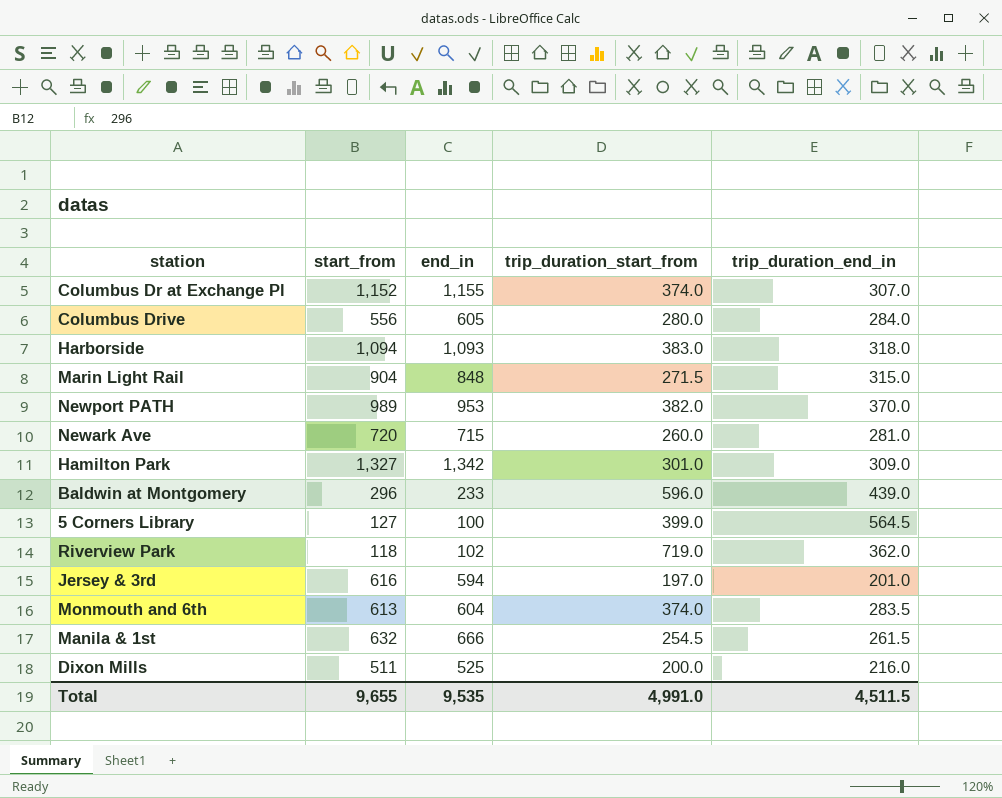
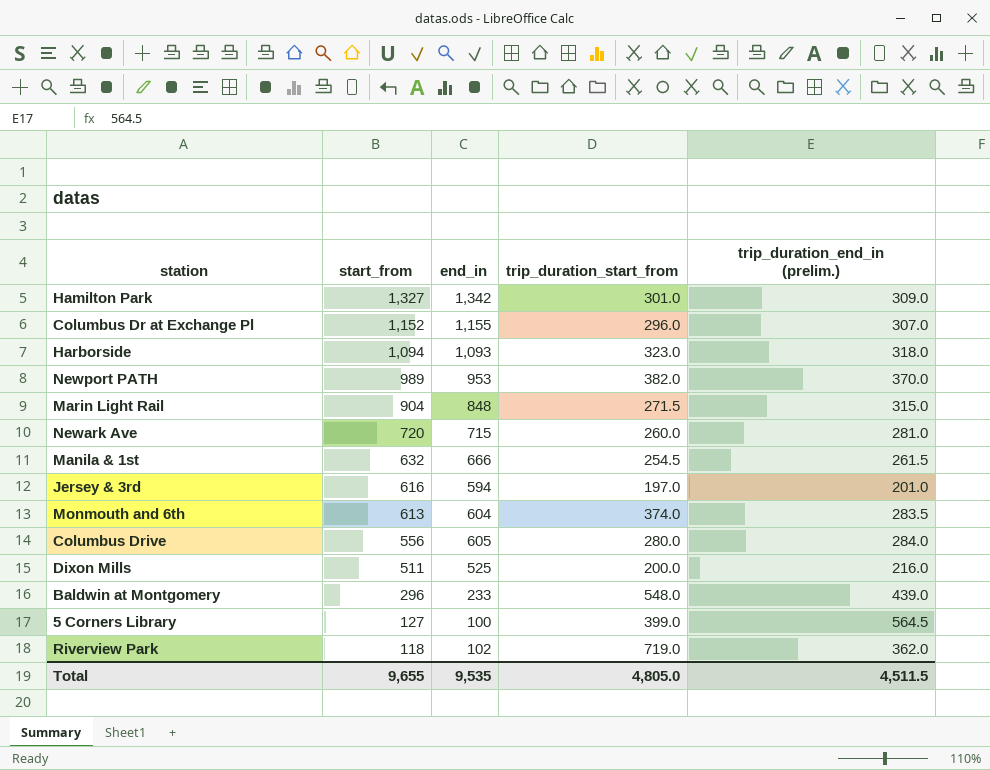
row order: none -> start_from descending
column name: trip_duration_end_in -> trip_duration_end_in (prelim.)
Columbus Dr at Exchange Pl | trip_duration_start_from: 374.0 -> 296.0
Harborside | trip_duration_start_from: 383.0 -> 323.0
Baldwin at Montgomery | trip_duration_start_from: 596.0 -> 548.0
Total | trip_duration_start_from: 4,991.0 -> 4,805.0

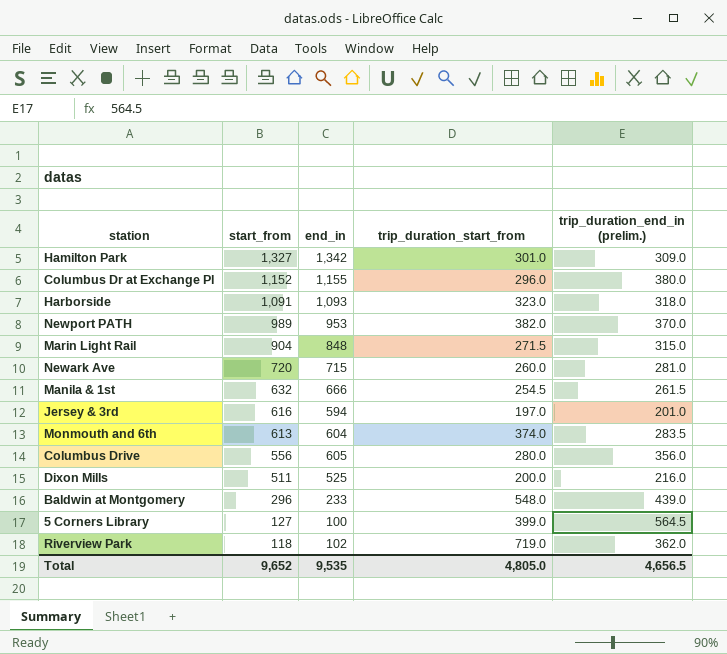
Columbus Dr at Exchange Pl | trip_duration_end_in (prelim.): 307.0 -> 380.0
Harborside | start_from: 1,094 -> 1,091
Columbus Drive | trip_duration_end_in (prelim.): 284.0 -> 356.0
Total | start_from: 9,655 -> 9,652
Total | trip_duration_end_in (prelim.): 4,511.5 -> 4,656.5

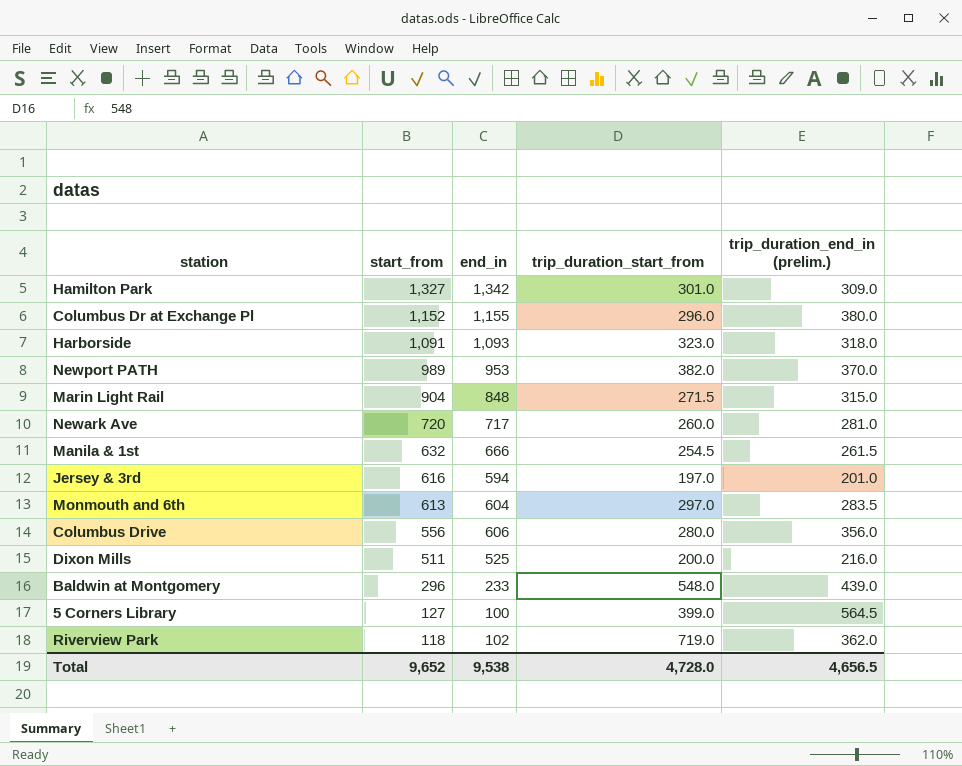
Newark Ave | end_in: 715 -> 717
Monmouth and 6th | trip_duration_start_from: 374.0 -> 297.0
Columbus Drive | end_in: 605 -> 606
Total | end_in: 9,535 -> 9,538
Total | trip_duration_start_from: 4,805.0 -> 4,728.0

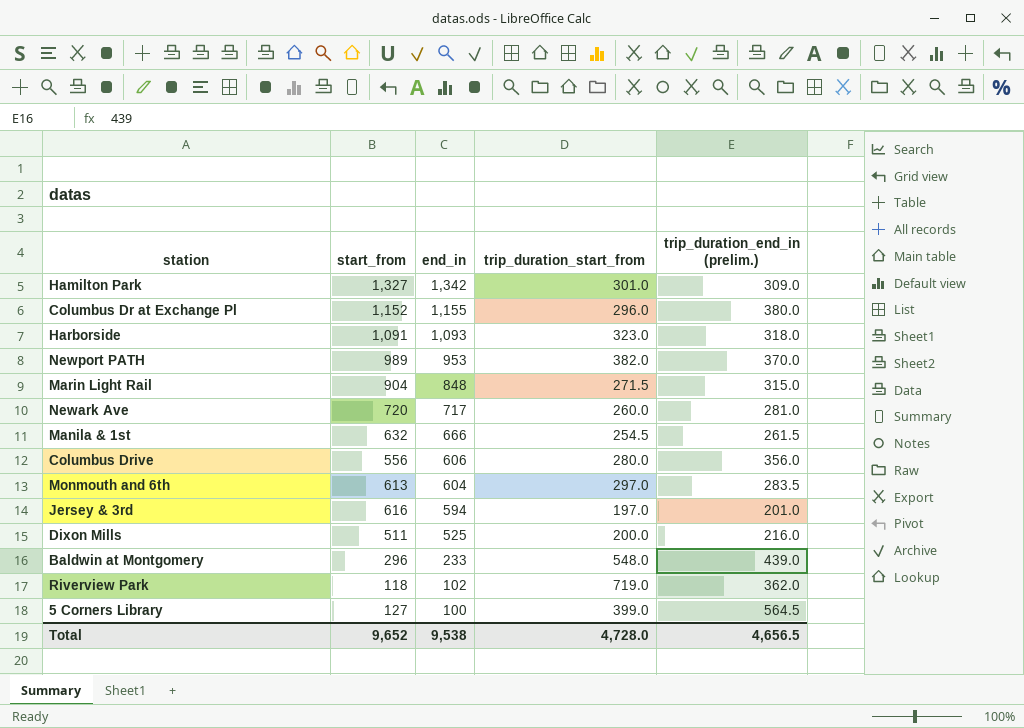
row order: start_from descending -> end_in descending

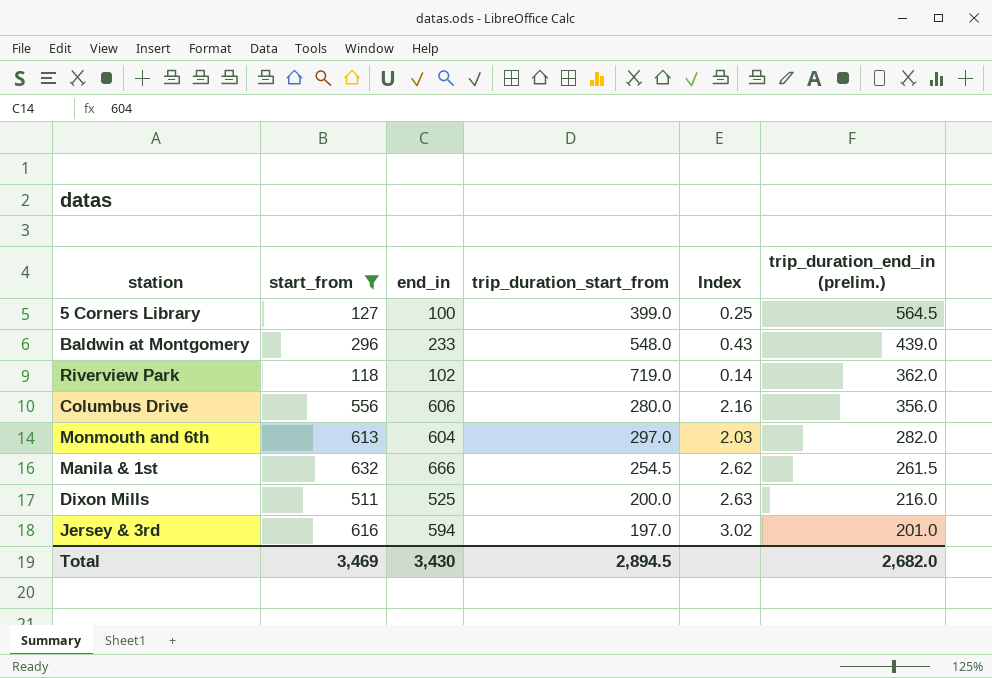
filter: none -> start_from <= 632
row order: end_in descending -> trip_duration_end_in (prelim.) descending
column Index | formula: none -> [end_in] / [trip_duration_start_from]
Monmouth and 6th | trip_duration_end_in (prelim.): 283.5 -> 282.0
Total | start_from: 9,652 -> 3,469
Total | end_in: 9,538 -> 3,430
Total | trip_duration_start_from: 4,728.0 -> 2,894.5
Total | trip_duration_end_in (prelim.): 4,656.5 -> 2,682.0

